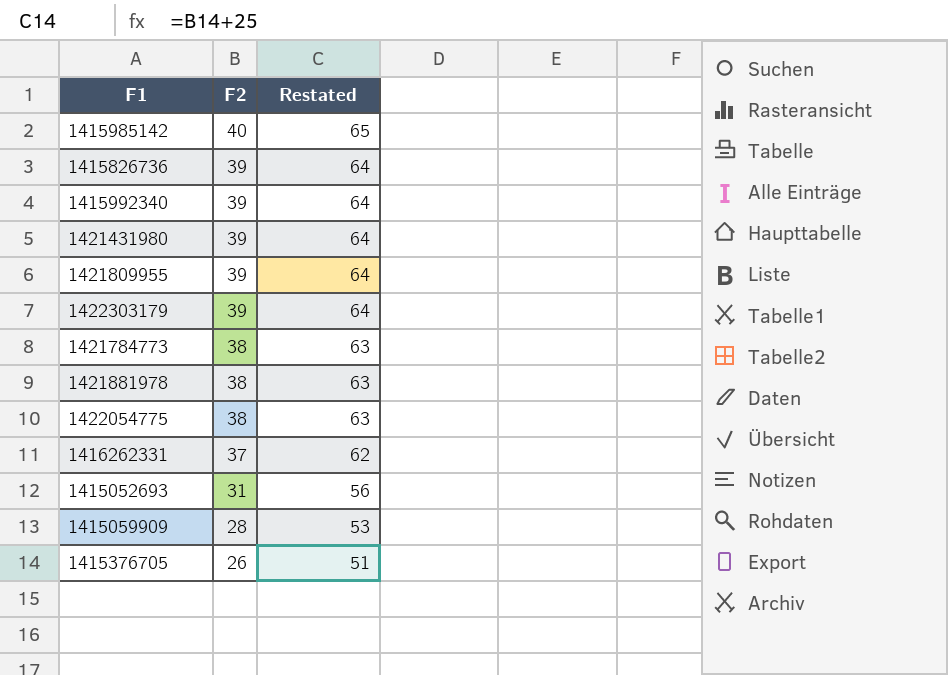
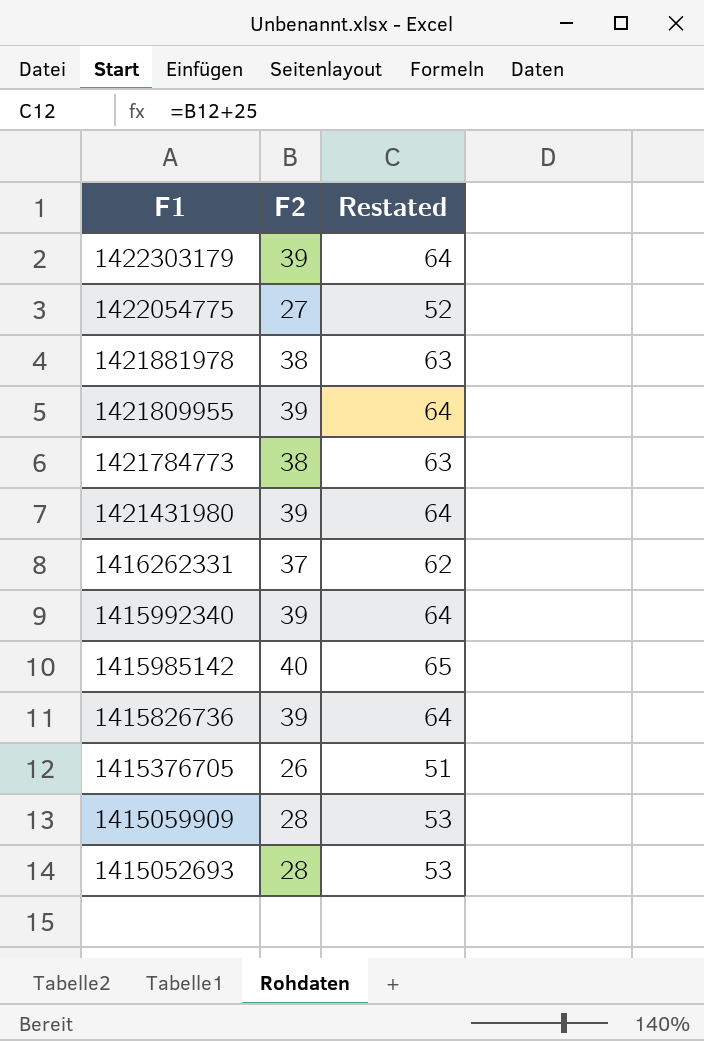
row order: F2 descending -> F1 descending
1422054775 | F2: 38 -> 27
1422054775 | Restated: 63 -> 52
1415052693 | F2: 31 -> 28
1415052693 | Restated: 56 -> 53

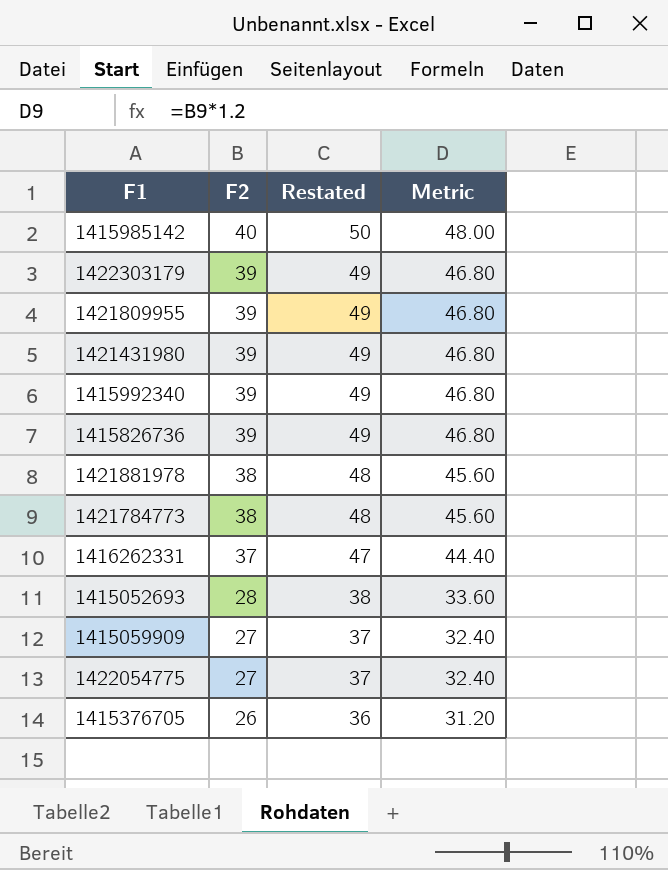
row order: F1 descending -> F2 descending
column Restated | formula: [F2] + 25 -> [F2] + 10
column Metric | formula: none -> [F2] * 1.2
1415059909 | F2: 28 -> 27

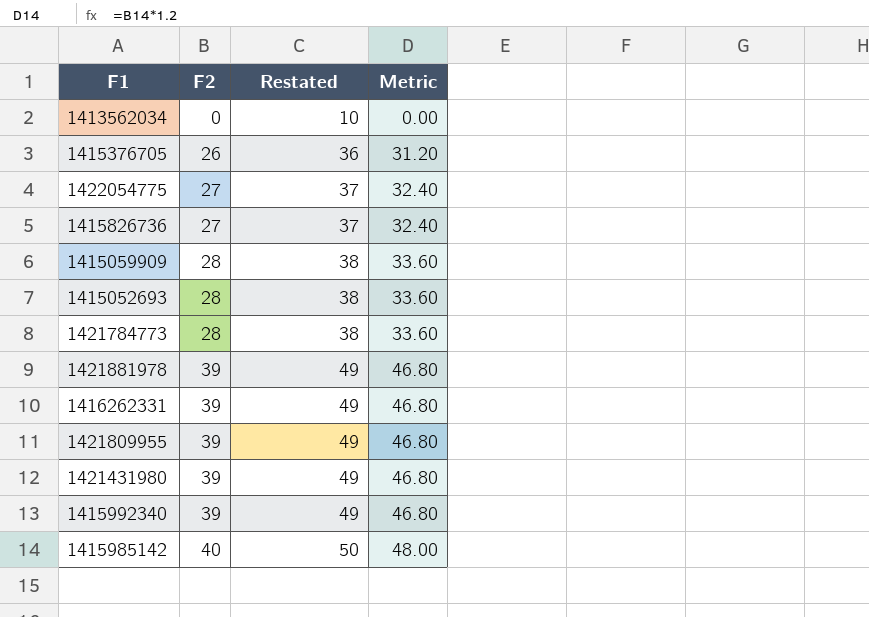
row order: F2 descending -> F2 ascending
row 1422303179: 39 | 49 | 46.80 -> none
row 1413562034: none -> 0 | 10 | 0.00
1415826736 | F2: 39 -> 27
1415826736 | Restated: 49 -> 37
1415826736 | Metric: 46.80 -> 32.40
1415059909 | F2: 27 -> 28
1415059909 | Restated: 37 -> 38
1415059909 | Metric: 32.40 -> 33.60
1421784773 | F2: 38 -> 28
1421784773 | Restated: 48 -> 38
1421784773 | Metric: 45.60 -> 33.60
1421881978 | F2: 38 -> 39
1421881978 | Restated: 48 -> 49
1421881978 | Metric: 45.60 -> 46.80
1416262331 | F2: 37 -> 39
1416262331 | Restated: 47 -> 49
1416262331 | Metric: 44.40 -> 46.80

